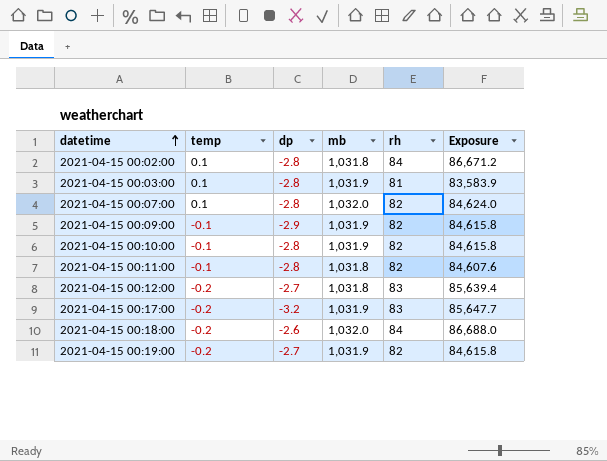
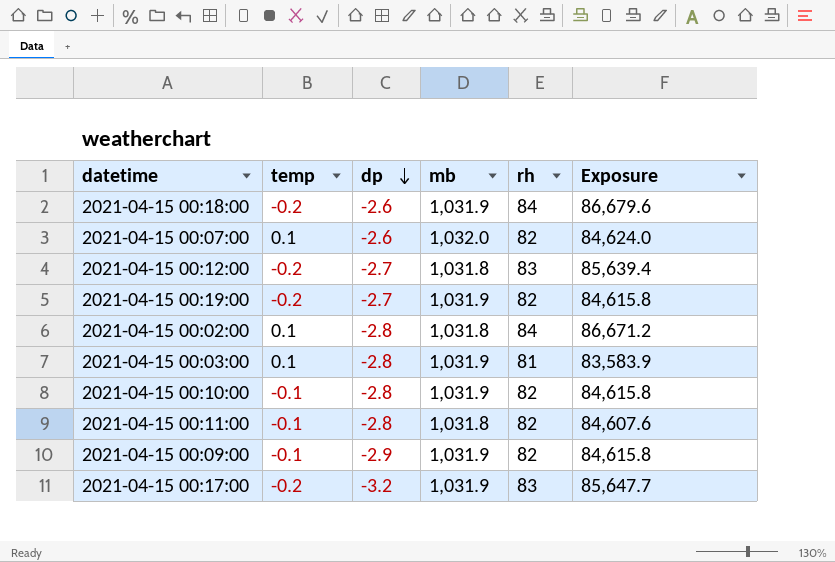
row order: datetime ascending -> dp descending
2021-04-15 00:18:00 | mb: 1,032.0 -> 1,031.9
2021-04-15 00:18:00 | Exposure: 86,688.0 -> 86,679.6
2021-04-15 00:07:00 | dp: -2.8 -> -2.6

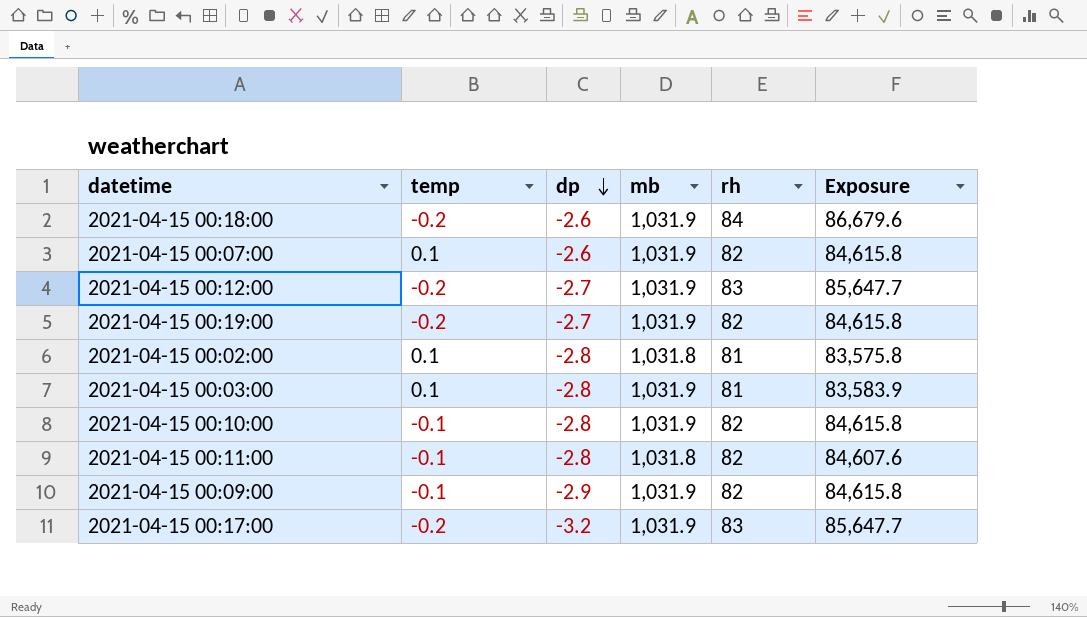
2021-04-15 00:07:00 | mb: 1,032.0 -> 1,031.9
2021-04-15 00:07:00 | Exposure: 84,624.0 -> 84,615.8
2021-04-15 00:12:00 | mb: 1,031.8 -> 1,031.9
2021-04-15 00:12:00 | Exposure: 85,639.4 -> 85,647.7
2021-04-15 00:02:00 | rh: 84 -> 81
2021-04-15 00:02:00 | Exposure: 86,671.2 -> 83,575.8

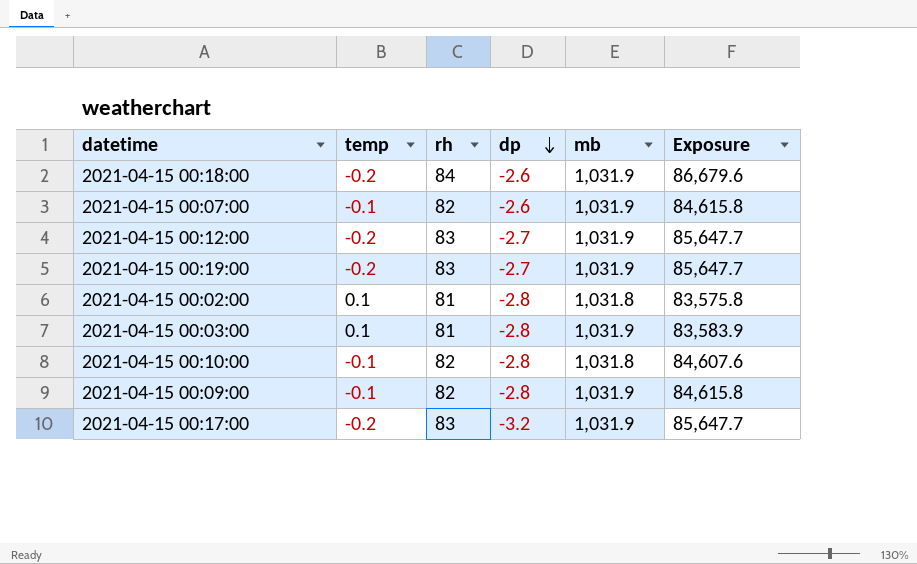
column rh | position: 5 -> 3
row 2021-04-15 00:11:00: -0.1 | -2.8 | 1,031.8 | 82 | 84,607.6 -> none
2021-04-15 00:07:00 | temp: 0.1 -> -0.1
2021-04-15 00:19:00 | rh: 82 -> 83
2021-04-15 00:19:00 | Exposure: 84,615.8 -> 85,647.7
2021-04-15 00:10:00 | mb: 1,031.9 -> 1,031.8
2021-04-15 00:10:00 | Exposure: 84,615.8 -> 84,607.6
2021-04-15 00:09:00 | dp: -2.9 -> -2.8

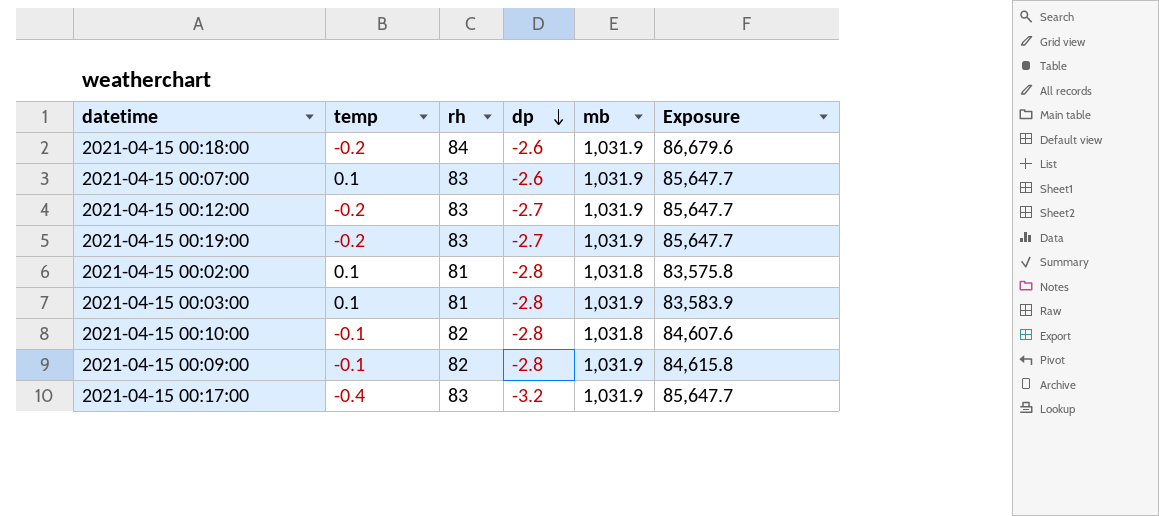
2021-04-15 00:07:00 | temp: -0.1 -> 0.1
2021-04-15 00:07:00 | rh: 82 -> 83
2021-04-15 00:07:00 | Exposure: 84,615.8 -> 85,647.7
2021-04-15 00:17:00 | temp: -0.2 -> -0.4

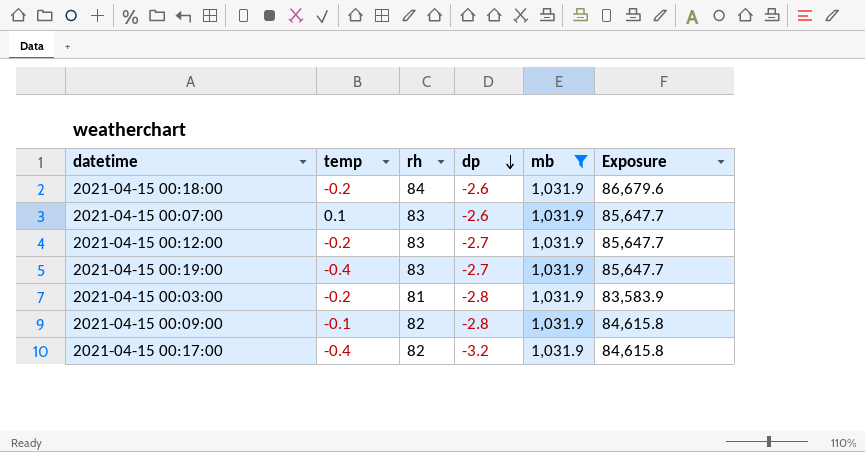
filter: none -> mb = 1,031.9
2021-04-15 00:19:00 | temp: -0.2 -> -0.4
2021-04-15 00:03:00 | temp: 0.1 -> -0.2
2021-04-15 00:17:00 | rh: 83 -> 82
2021-04-15 00:17:00 | Exposure: 85,647.7 -> 84,615.8

